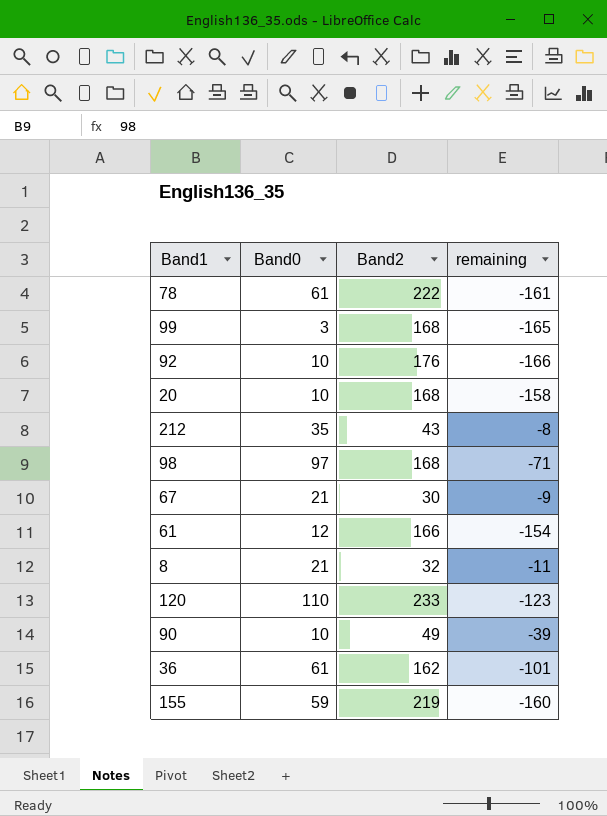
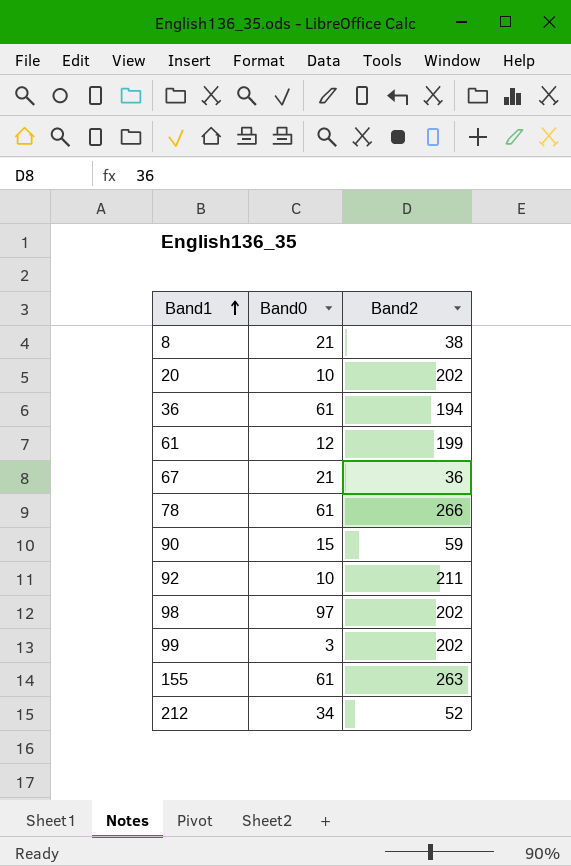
row order: none -> Band1 ascending
column remaining | formula: [Band0] - [Band2] -> none
row 120: 110 | 233 | -123 -> none
8 | Band2: 32 -> 38
20 | Band2: 168 -> 202
36 | Band2: 162 -> 194
61 | Band2: 166 -> 199
67 | Band2: 30 -> 36
78 | Band2: 222 -> 266
90 | Band0: 10 -> 15
90 | Band2: 49 -> 59
92 | Band2: 176 -> 211
98 | Band2: 168 -> 202
99 | Band2: 168 -> 202
155 | Band0: 59 -> 61
155 | Band2: 219 -> 263
212 | Band0: 35 -> 34
212 | Band2: 43 -> 52

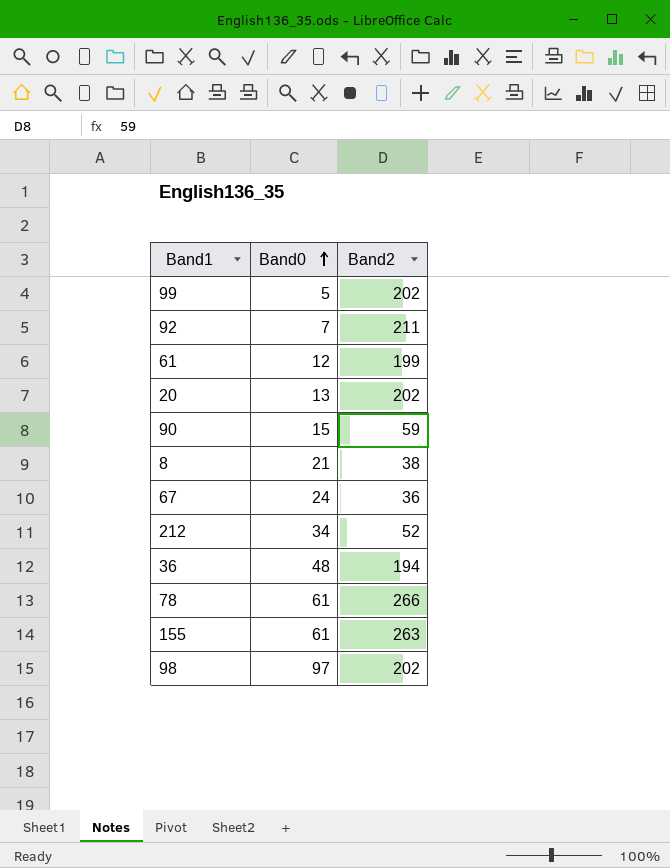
row order: Band1 ascending -> Band0 ascending
99 | Band0: 3 -> 5
92 | Band0: 10 -> 7
20 | Band0: 10 -> 13
67 | Band0: 21 -> 24
36 | Band0: 61 -> 48

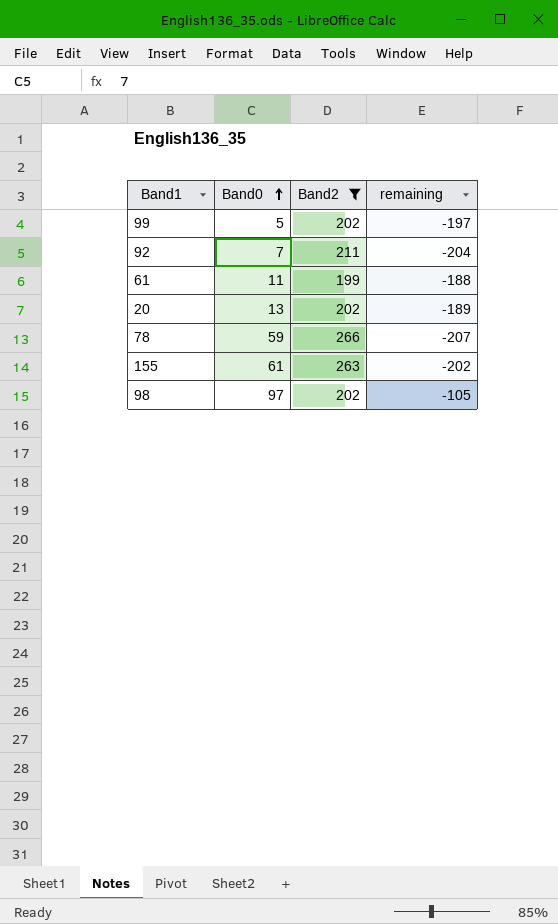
filter: none -> Band2 >= 199
column remaining | formula: none -> [Band0] - [Band2]
61 | Band0: 12 -> 11
78 | Band0: 61 -> 59

